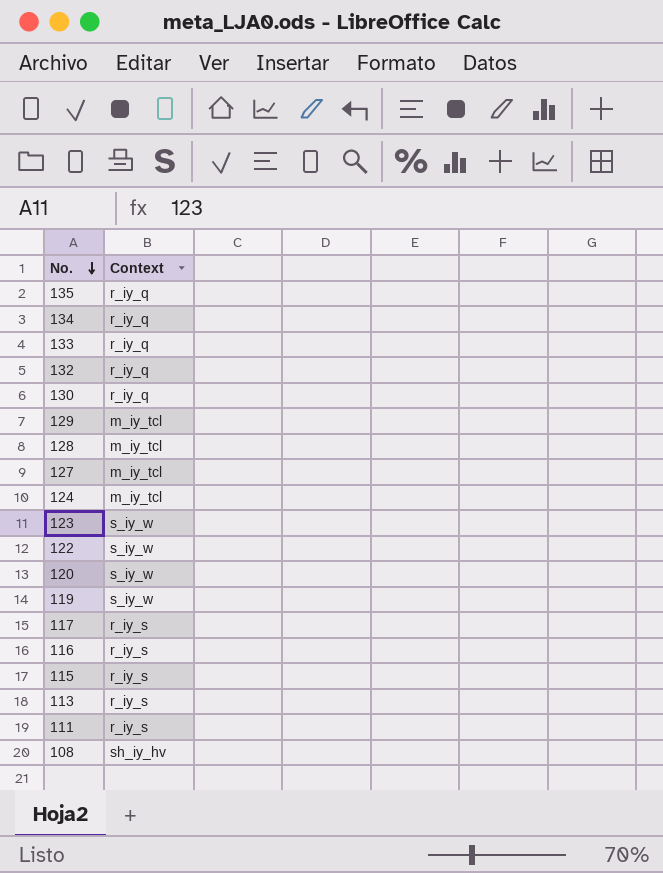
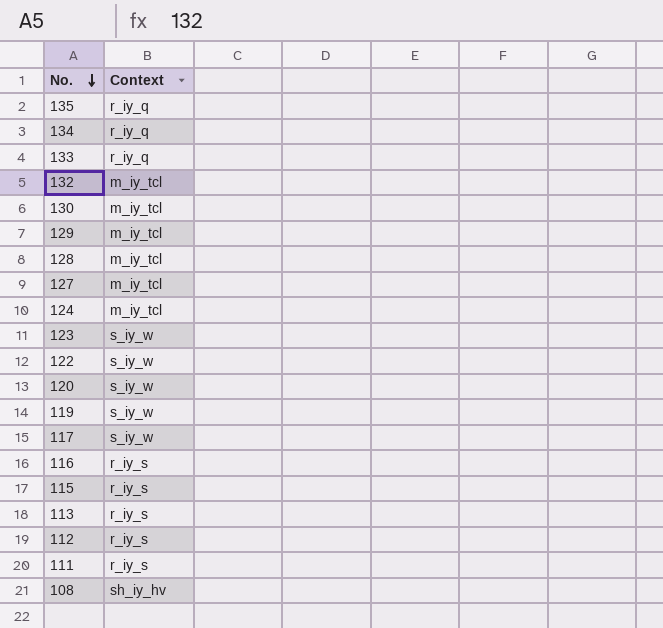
132 | Context: r_iy_q -> m_iy_tcl
130 | Context: r_iy_q -> m_iy_tcl
117 | Context: r_iy_s -> s_iy_w
row 112: none -> r_iy_s

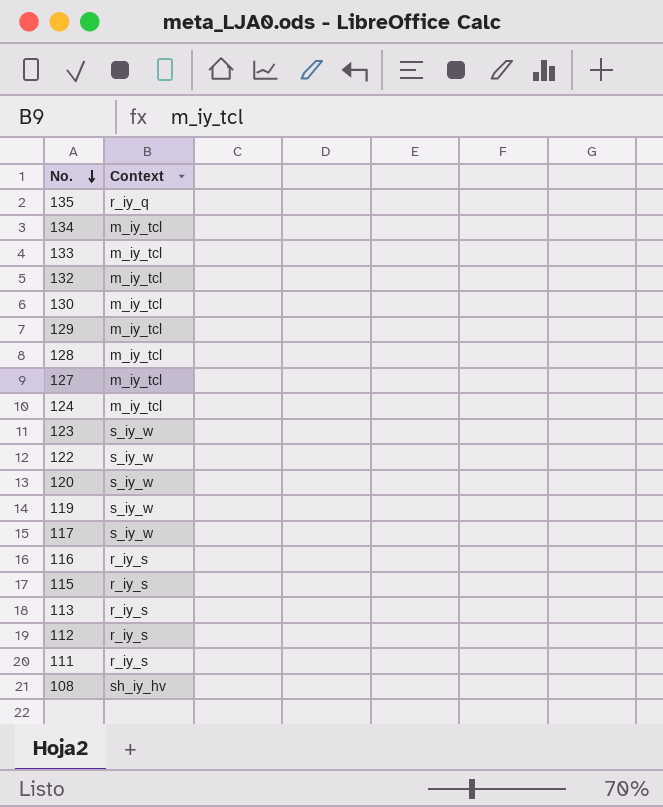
134 | Context: r_iy_q -> m_iy_tcl
133 | Context: r_iy_q -> m_iy_tcl

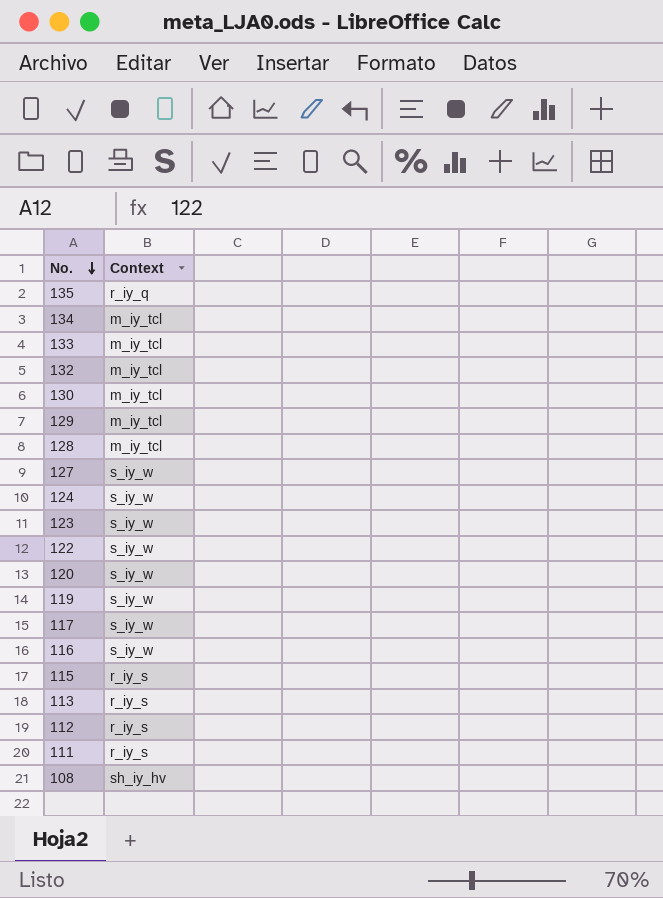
127 | Context: m_iy_tcl -> s_iy_w
124 | Context: m_iy_tcl -> s_iy_w
116 | Context: r_iy_s -> s_iy_w

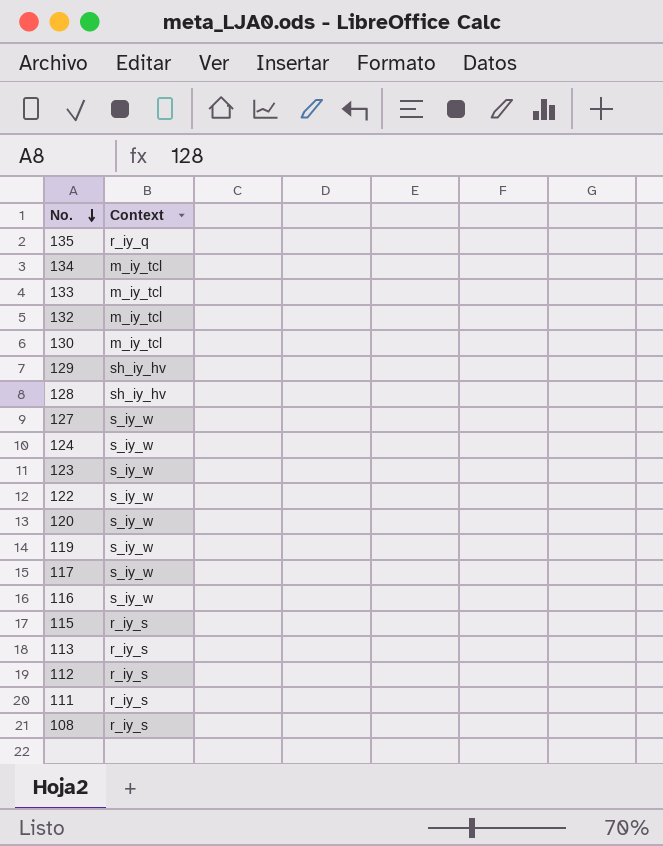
129 | Context: m_iy_tcl -> sh_iy_hv
128 | Context: m_iy_tcl -> sh_iy_hv
108 | Context: sh_iy_hv -> r_iy_s

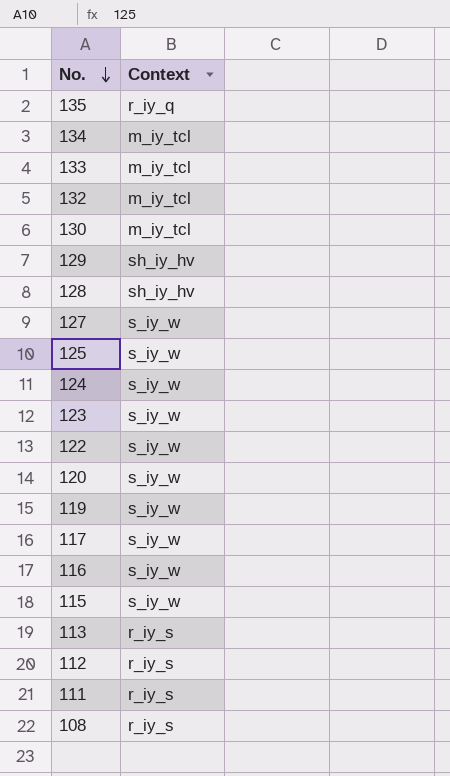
row 125: none -> s_iy_w
115 | Context: r_iy_s -> s_iy_w

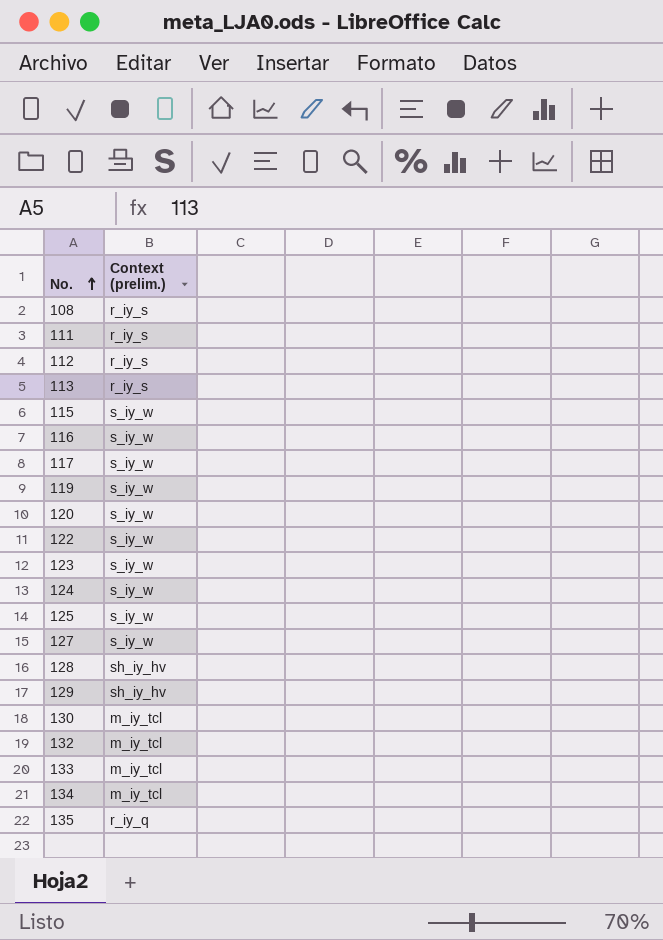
row order: No. descending -> No. ascending
column name: Context -> Context (prelim.)

